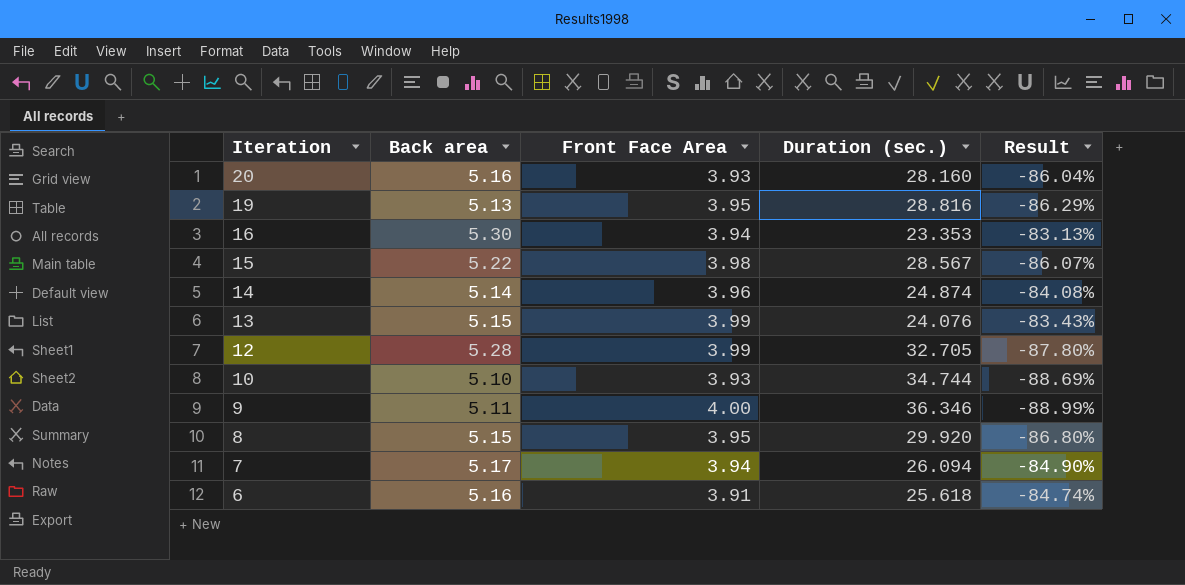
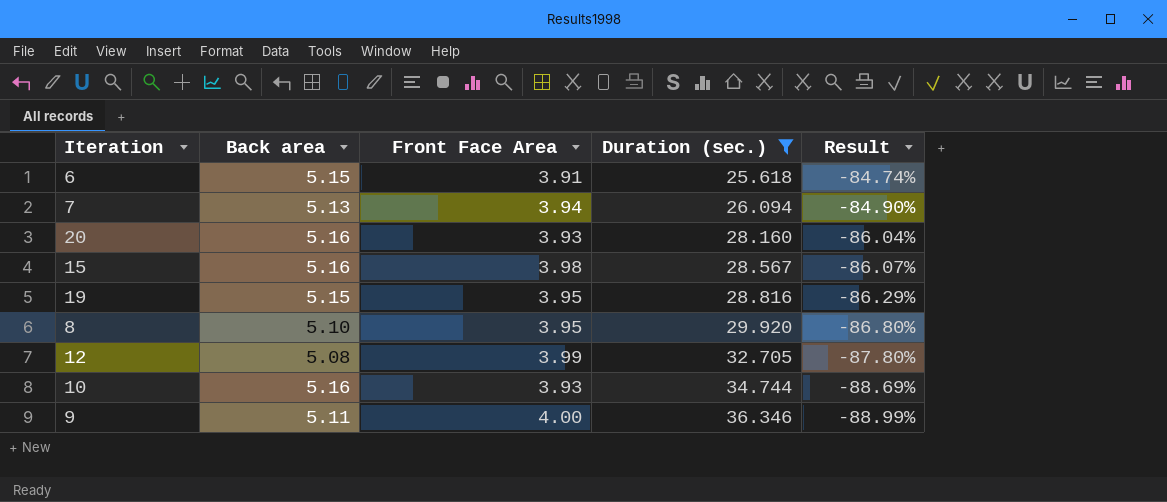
filter: none -> Duration (sec.) >= 25.618
row order: Iteration descending -> Duration (sec.) ascending
6 | Back area: 5.16 -> 5.15
7 | Back area: 5.17 -> 5.13
15 | Back area: 5.22 -> 5.16
19 | Back area: 5.13 -> 5.15
8 | Back area: 5.15 -> 5.10
12 | Back area: 5.28 -> 5.08
10 | Back area: 5.10 -> 5.16

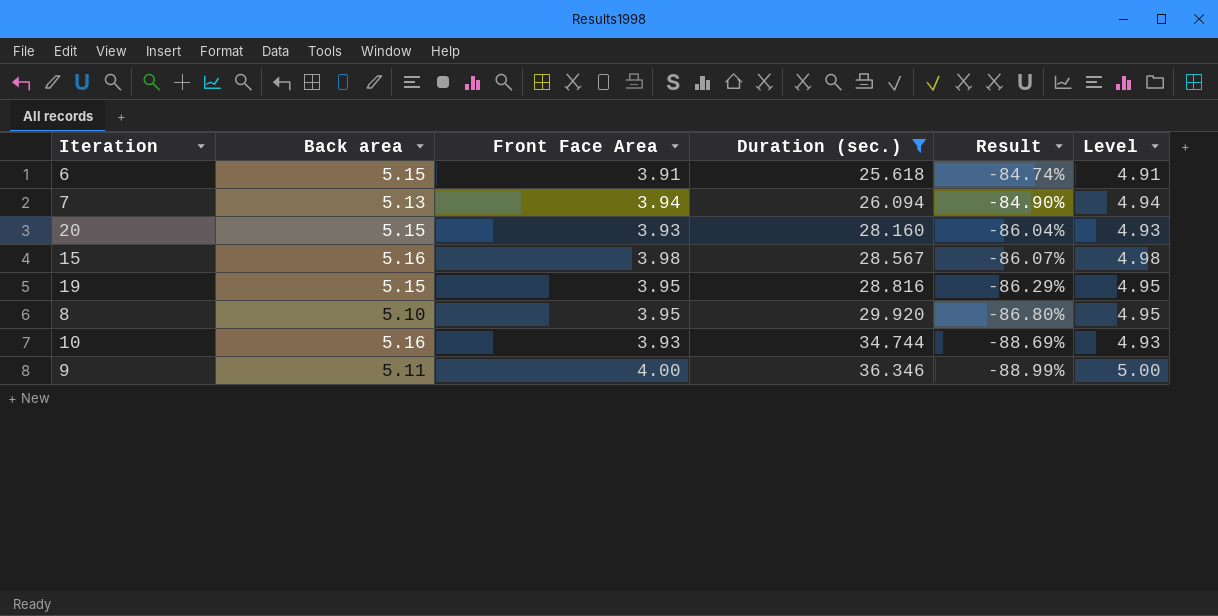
column Level | formula: none -> [Front Face Area] + 1
row 12: 5.08 | 3.99 | 32.705 | -87.80% -> none
20 | Back area: 5.16 -> 5.15

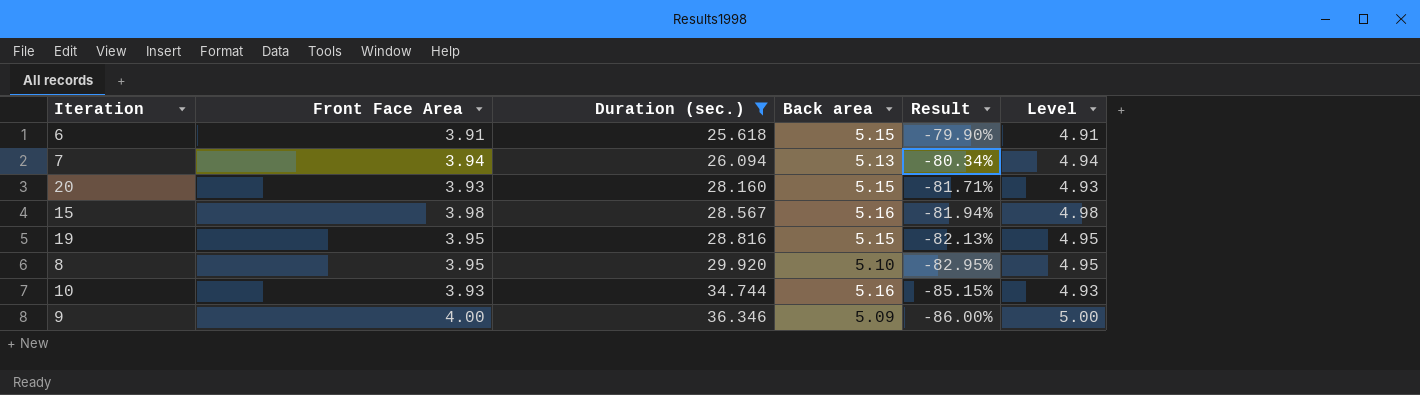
column Back area | position: 2 -> 4
column Result | formula: ([Front Face Area] - [Duration (sec.)]) / [Duration (sec.)] -> ([Back area] - [Duration (sec.)]) / [Duration (sec.)]
9 | Back area: 5.11 -> 5.09

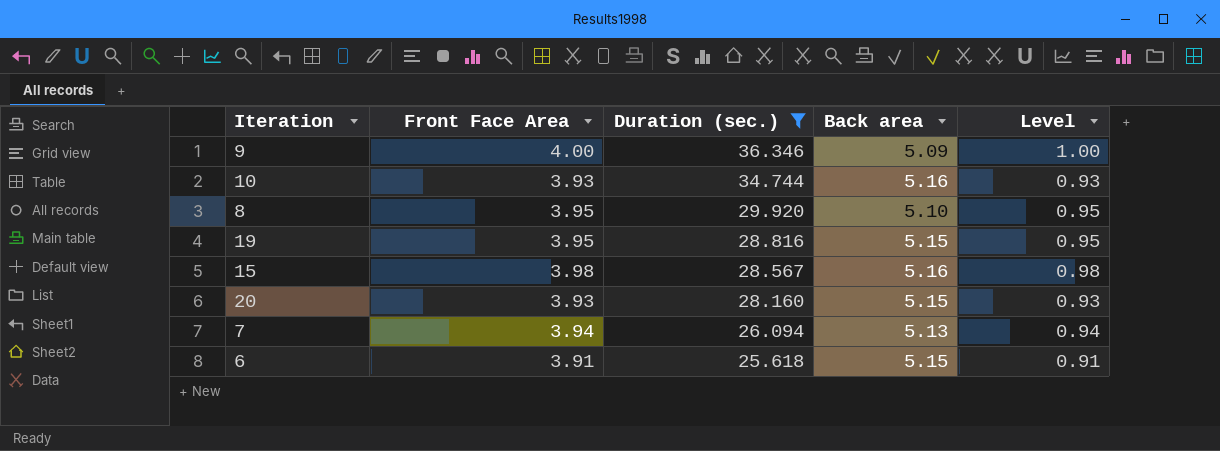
row order: Duration (sec.) ascending -> Duration (sec.) descending
column Result | formula: ([Back area] - [Duration (sec.)]) / [Duration (sec.)] -> none
column Level | formula: [Front Face Area] + 1 -> [Front Face Area] - 3

